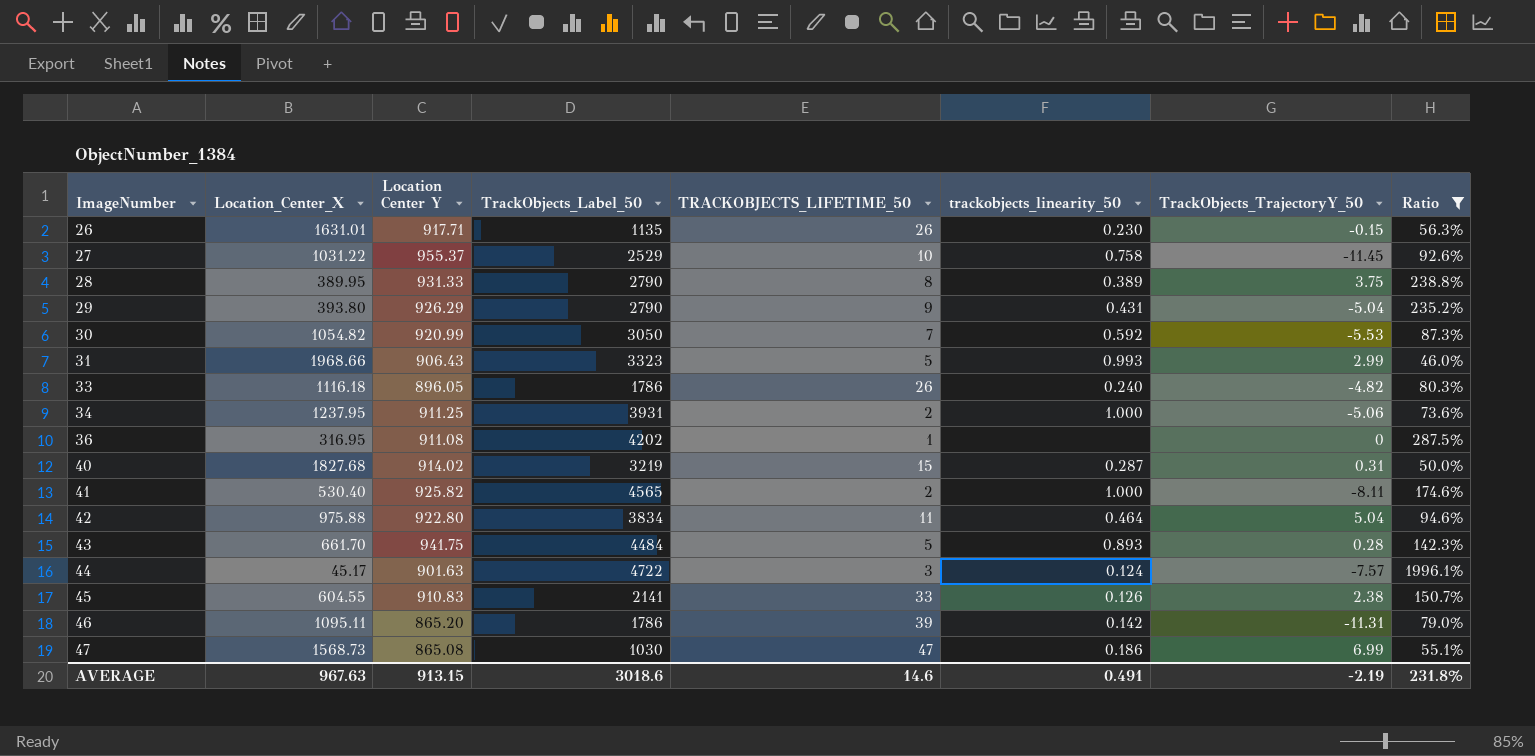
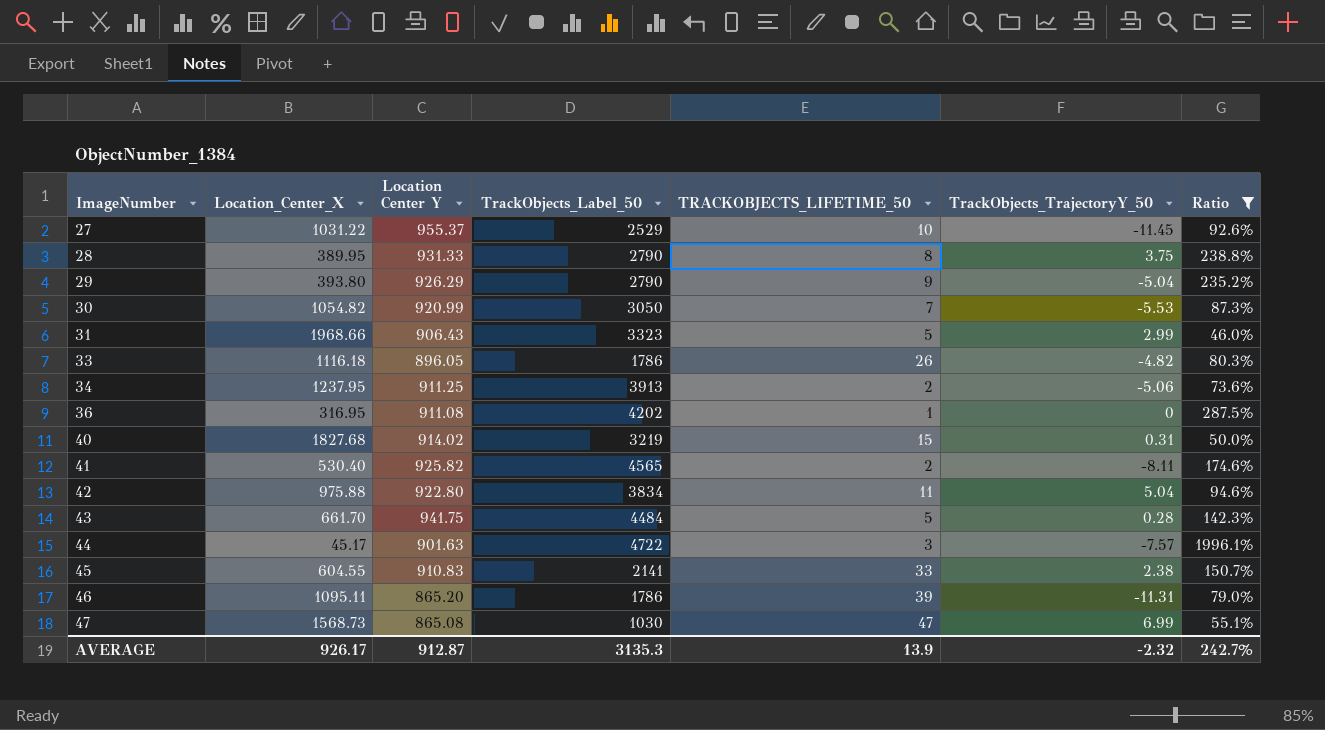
column trackobjects_linearity_50 | position: 6 -> none
row 26: 1631.01 | 917.71 | 1135 | 26 | 0.230 | -0.15 | 56.3% -> none
34 | TrackObjects_Label_50: 3931 -> 3913
AVERAGE | Location_Center_X: 967.63 -> 926.17
AVERAGE | Location Center Y: 913.15 -> 912.87
AVERAGE | TrackObjects_Label_50: 3018.6 -> 3135.3
AVERAGE | TRACKOBJECTS_LIFETIME_50: 14.6 -> 13.9
AVERAGE | TrackObjects_TrajectoryY_50: -2.19 -> -2.32
AVERAGE | Ratio: 231.8% -> 242.7%

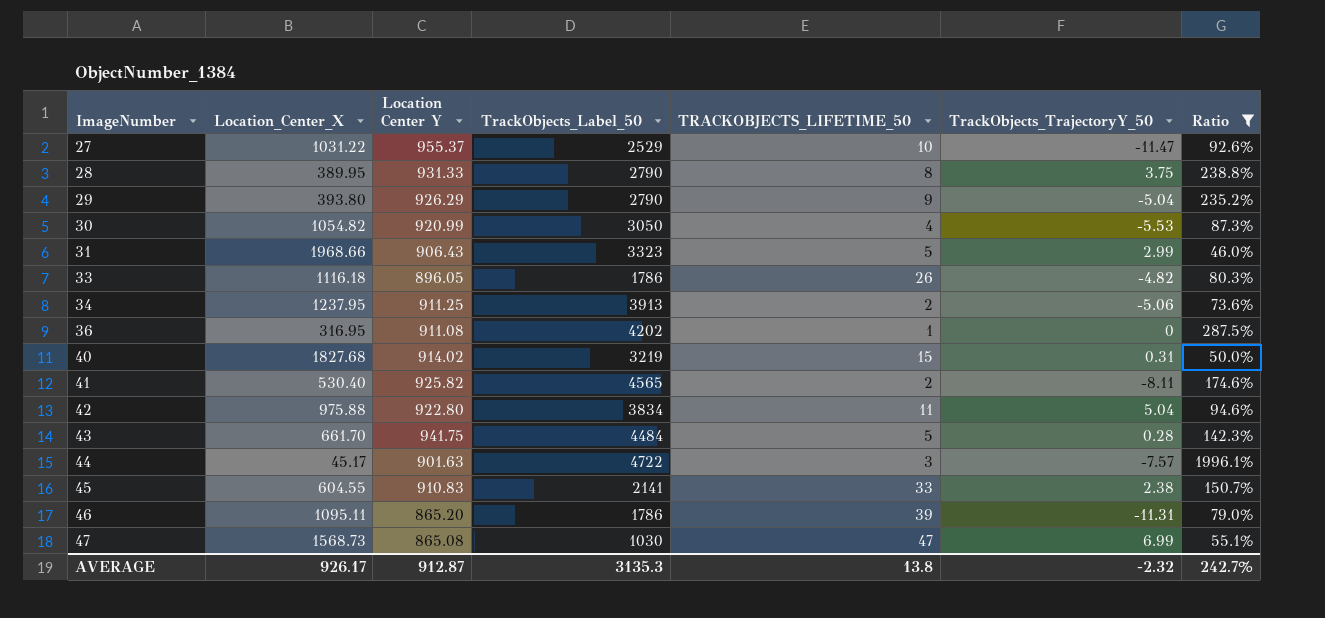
27 | TrackObjects_TrajectoryY_50: -11.45 -> -11.47
30 | TRACKOBJECTS_LIFETIME_50: 7 -> 4
AVERAGE | TRACKOBJECTS_LIFETIME_50: 13.9 -> 13.8

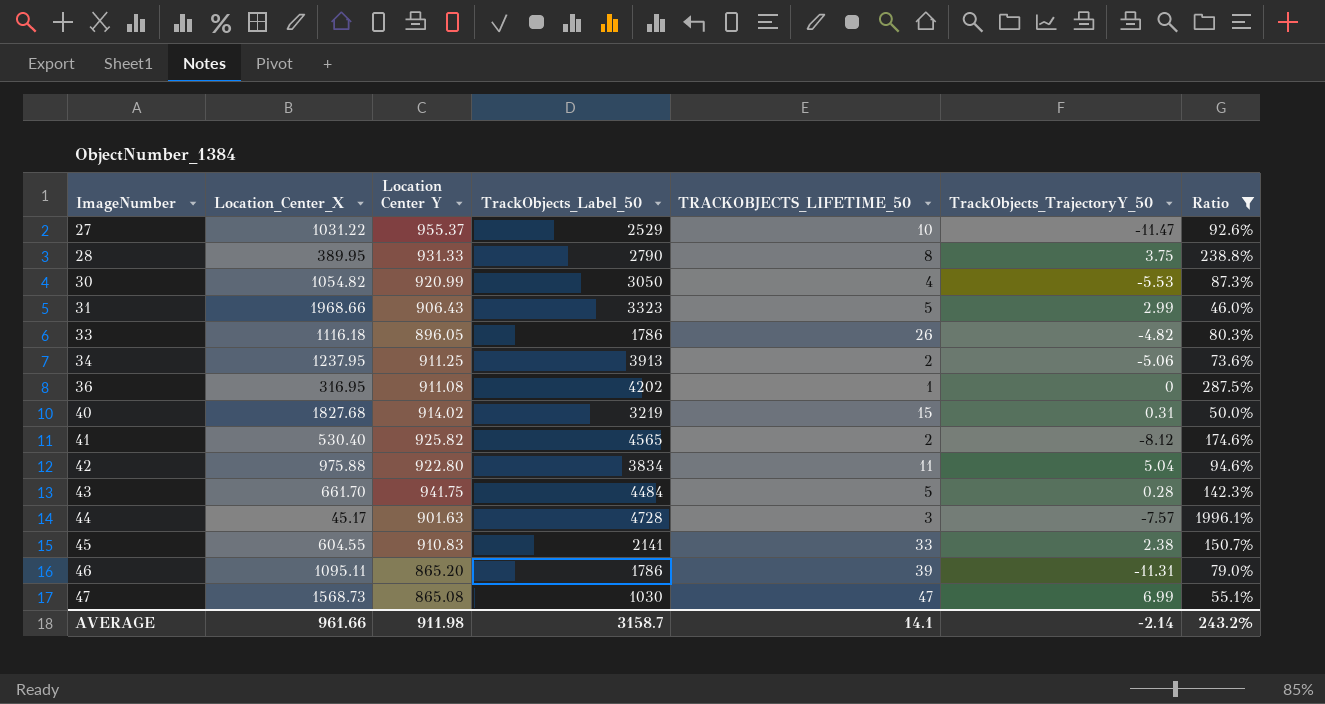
row 29: 393.80 | 926.29 | 2790 | 9 | -5.04 | 235.2% -> none
41 | TrackObjects_TrajectoryY_50: -8.11 -> -8.12
44 | TrackObjects_Label_50: 4722 -> 4728
AVERAGE | Location_Center_X: 926.17 -> 961.66
AVERAGE | Location Center Y: 912.87 -> 911.98
AVERAGE | TrackObjects_Label_50: 3135.3 -> 3158.7
AVERAGE | TRACKOBJECTS_LIFETIME_50: 13.8 -> 14.1
AVERAGE | TrackObjects_TrajectoryY_50: -2.32 -> -2.14
AVERAGE | Ratio: 242.7% -> 243.2%

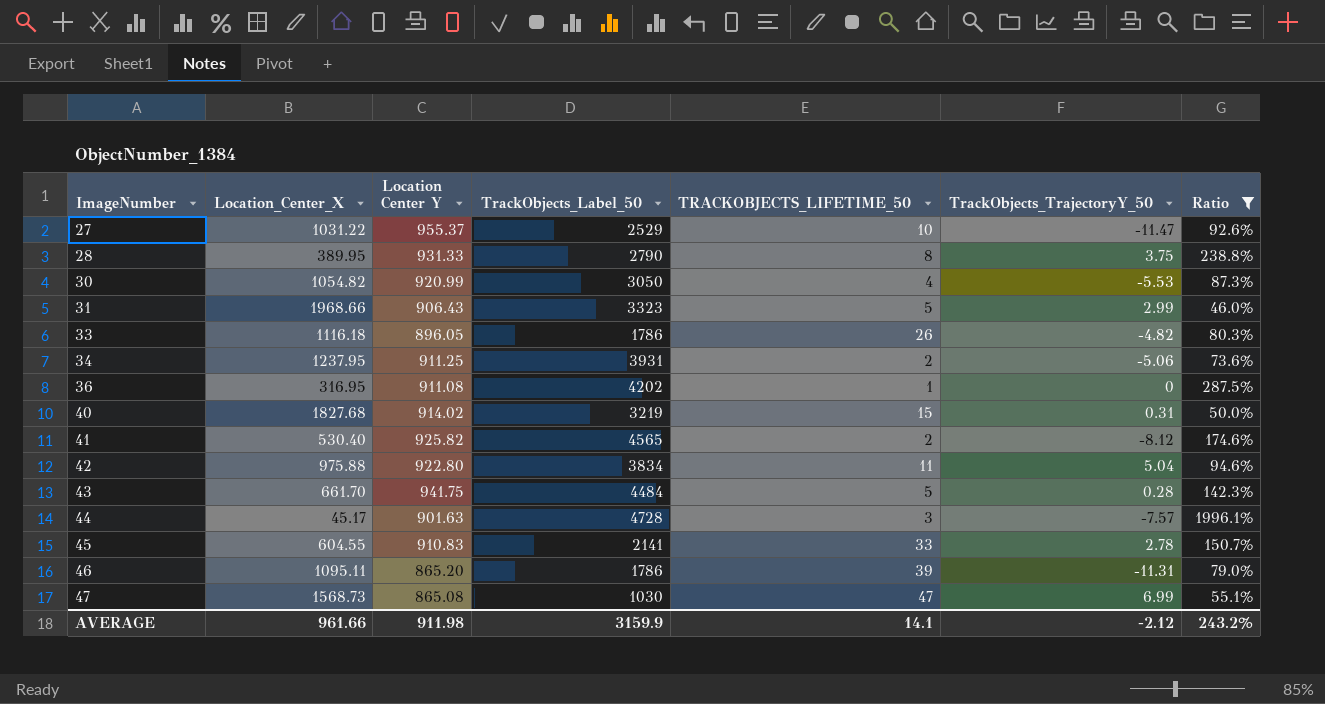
34 | TrackObjects_Label_50: 3913 -> 3931
45 | TrackObjects_TrajectoryY_50: 2.38 -> 2.78
AVERAGE | TrackObjects_Label_50: 3158.7 -> 3159.9
AVERAGE | TrackObjects_TrajectoryY_50: -2.14 -> -2.12

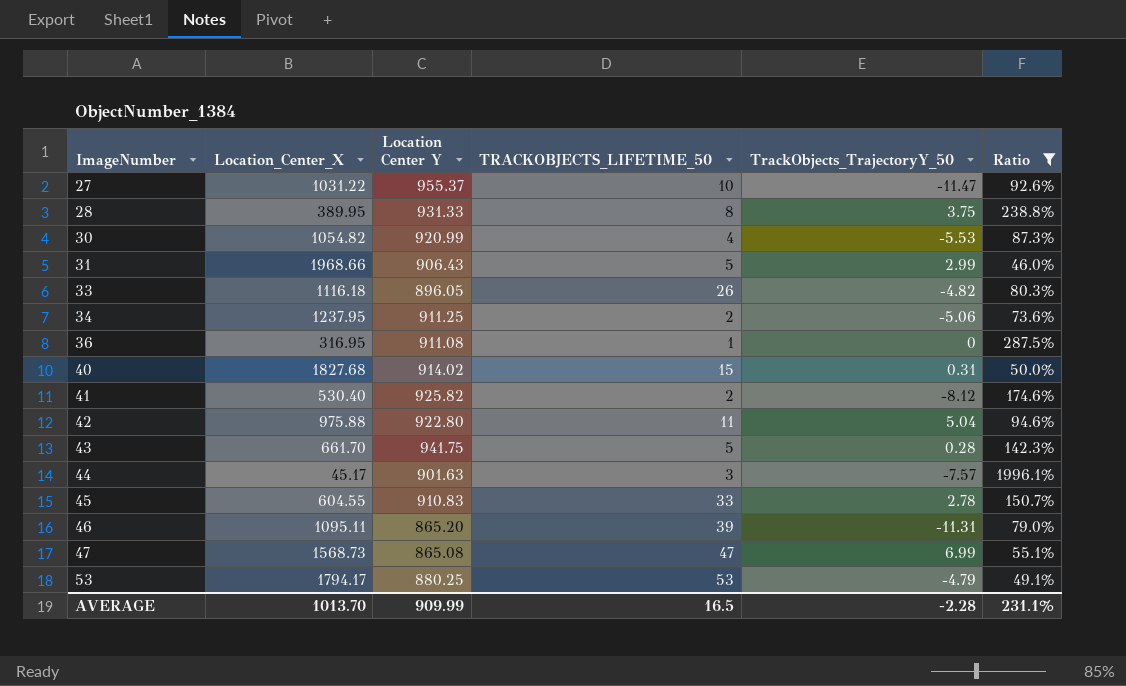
column TrackObjects_Label_50 | position: 4 -> none
row 53: none -> 1794.17 | 880.25 | 53 | -4.79 | 49.1%
AVERAGE | Location_Center_X: 961.66 -> 1013.70
AVERAGE | Location Center Y: 911.98 -> 909.99
AVERAGE | TRACKOBJECTS_LIFETIME_50: 14.1 -> 16.5
AVERAGE | TrackObjects_TrajectoryY_50: -2.12 -> -2.28
AVERAGE | Ratio: 243.2% -> 231.1%

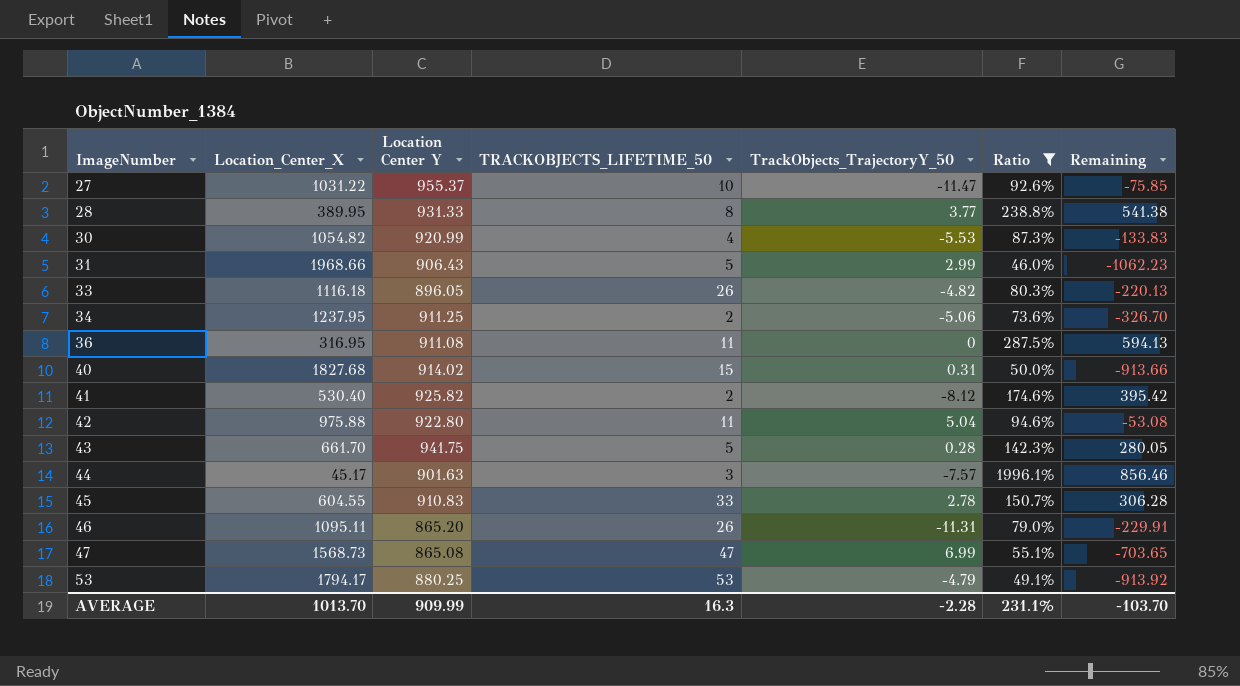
column Remaining | formula: none -> [Location Center Y] - [Location_Center_X]
28 | TrackObjects_TrajectoryY_50: 3.75 -> 3.77
36 | TRACKOBJECTS_LIFETIME_50: 1 -> 11
46 | TRACKOBJECTS_LIFETIME_50: 39 -> 26
AVERAGE | TRACKOBJECTS_LIFETIME_50: 16.5 -> 16.3

